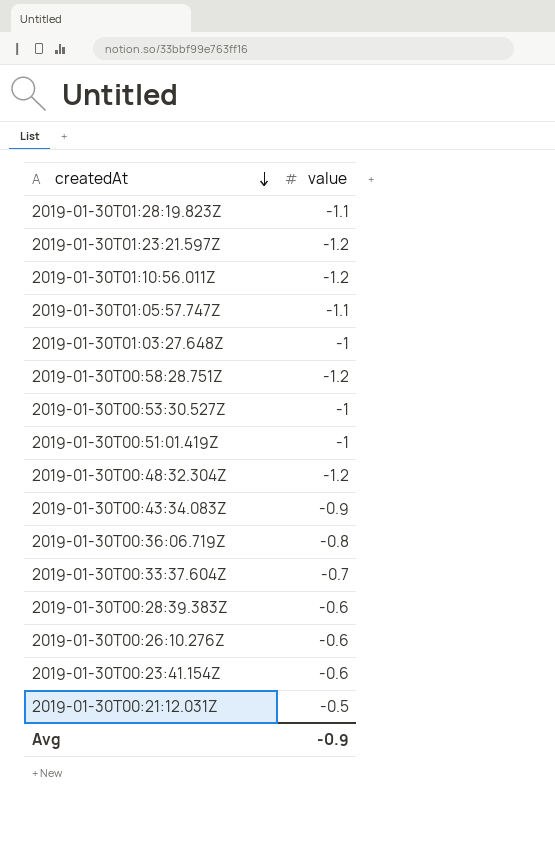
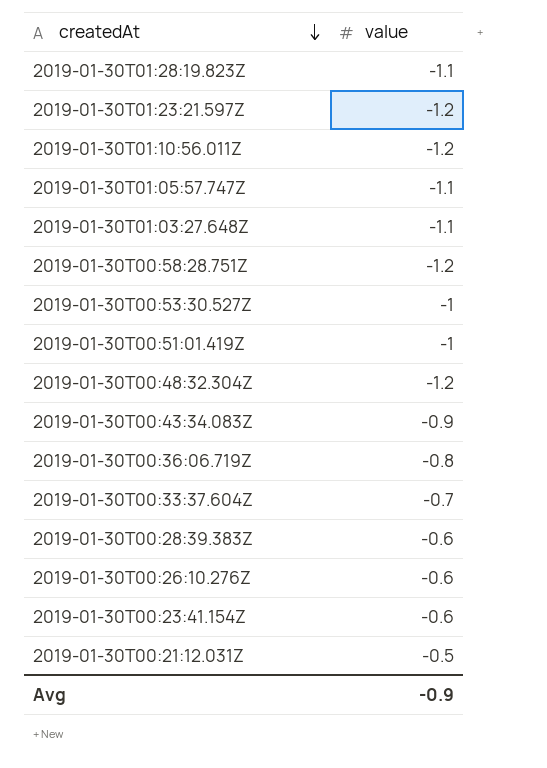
2019-01-30T01:03:27.648Z | value: -1 -> -1.1

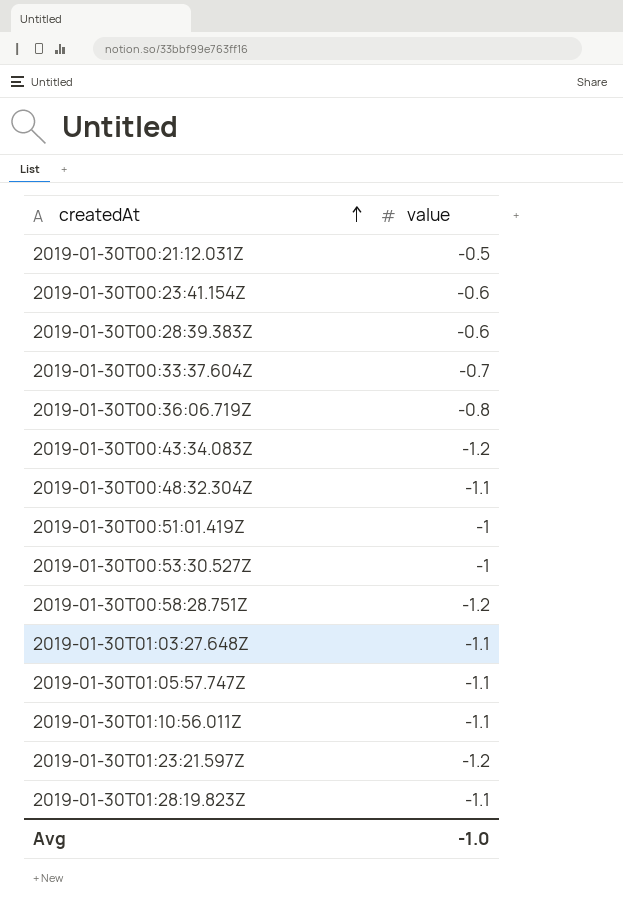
row order: createdAt descending -> createdAt ascending
row 2019-01-30T00:26:10.276Z: -0.6 -> none
2019-01-30T00:43:34.083Z | value: -0.9 -> -1.2
2019-01-30T00:48:32.304Z | value: -1.2 -> -1.1
2019-01-30T01:10:56.011Z | value: -1.2 -> -1.1
Avg | value: -0.9 -> -1.0

